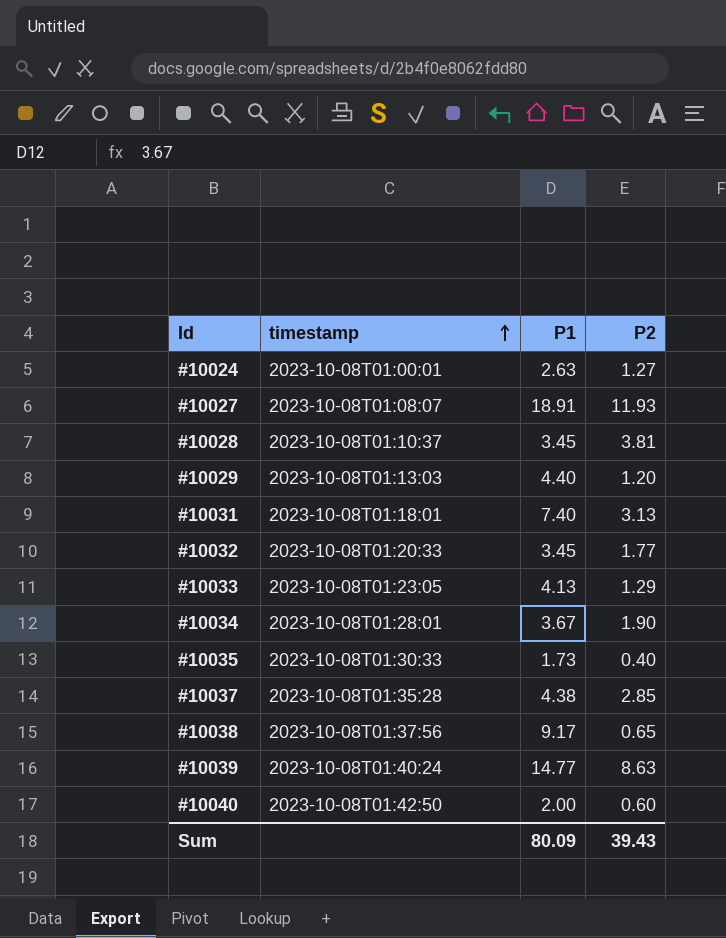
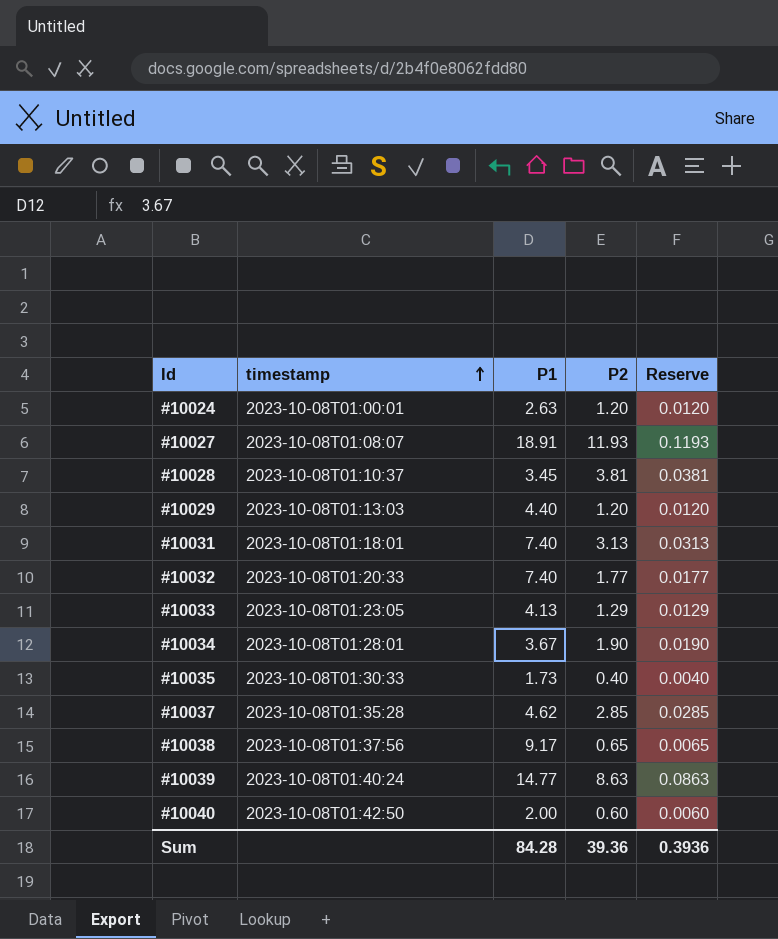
column Reserve | formula: none -> [P2] * 0.01
#10024 | P2: 1.27 -> 1.20
#10032 | P1: 3.45 -> 7.40
#10037 | P1: 4.38 -> 4.62
Sum | P1: 80.09 -> 84.28
Sum | P2: 39.43 -> 39.36

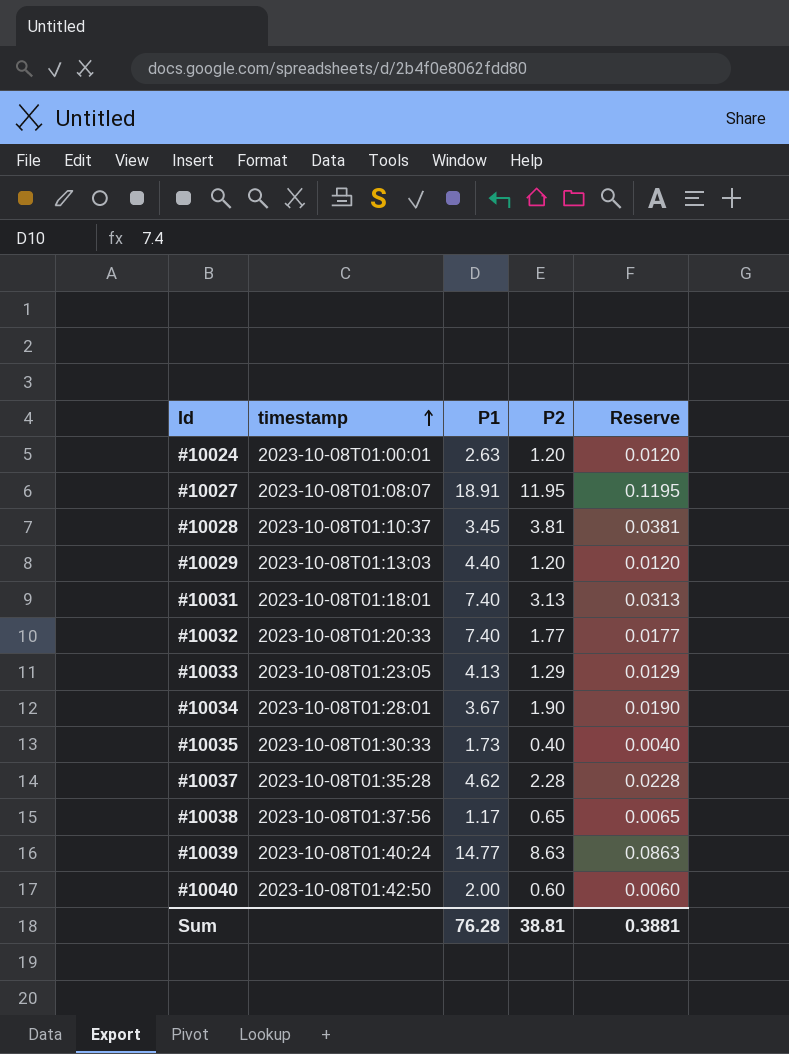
#10027 | P2: 11.93 -> 11.95
#10027 | Reserve: 0.1193 -> 0.1195
#10037 | P2: 2.85 -> 2.28
#10037 | Reserve: 0.0285 -> 0.0228
#10038 | P1: 9.17 -> 1.17
Sum | P1: 84.28 -> 76.28
Sum | P2: 39.36 -> 38.81
Sum | Reserve: 0.3936 -> 0.3881

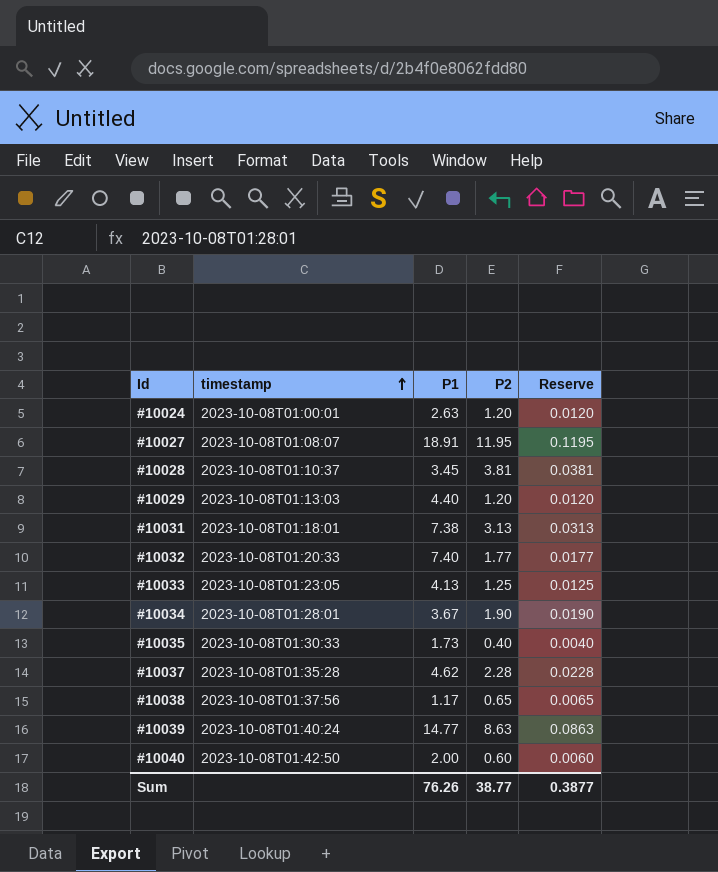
#10031 | P1: 7.40 -> 7.38
#10033 | P2: 1.29 -> 1.25
#10033 | Reserve: 0.0129 -> 0.0125
Sum | P1: 76.28 -> 76.26
Sum | P2: 38.81 -> 38.77
Sum | Reserve: 0.3881 -> 0.3877

